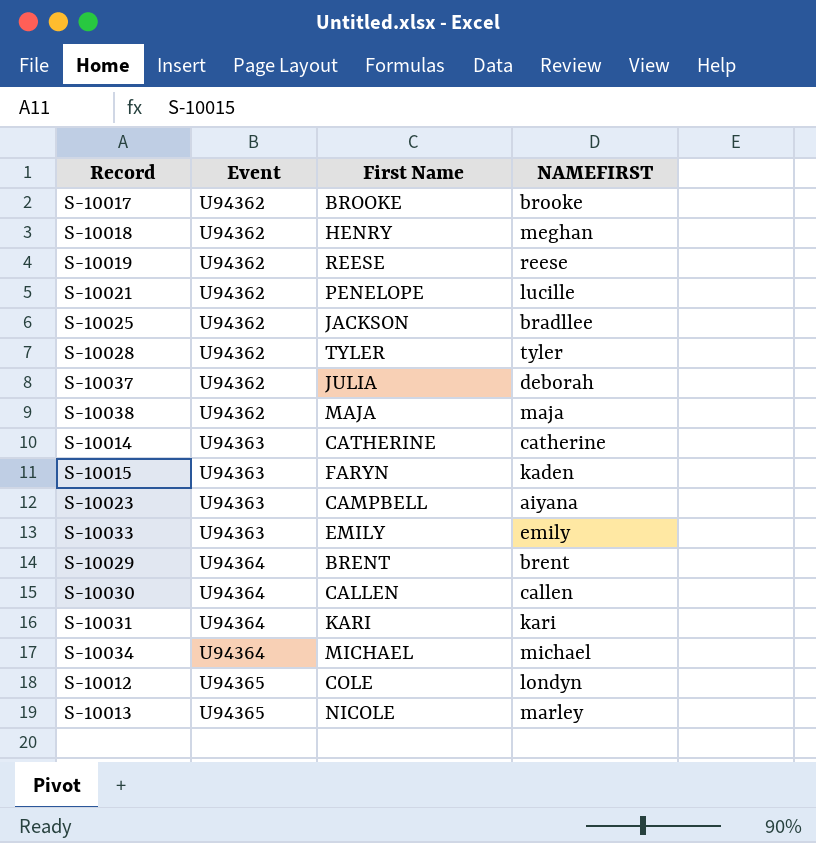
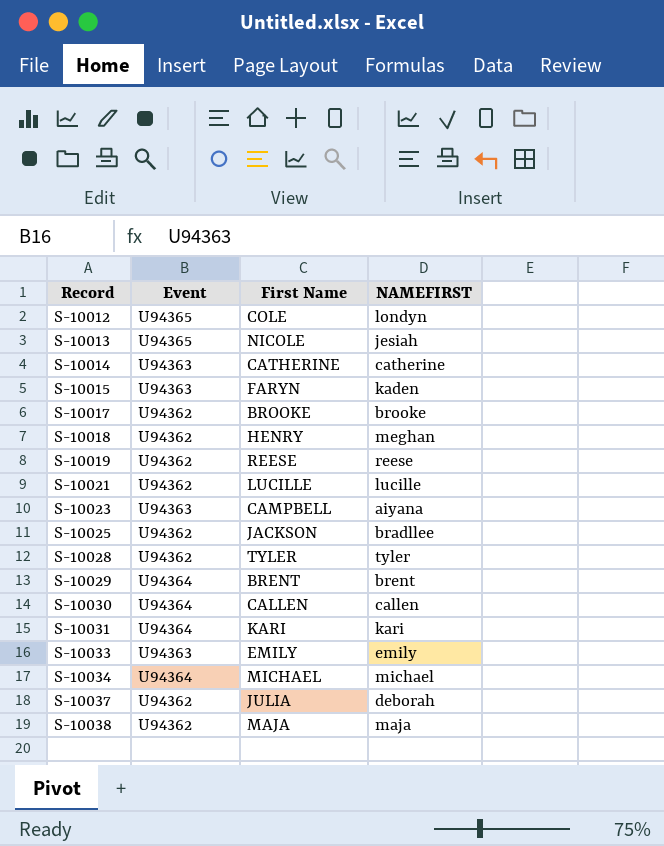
row order: Event ascending -> Record ascending
S-10013 | NAMEFIRST: marley -> jesiah
S-10021 | First Name: PENELOPE -> LUCILLE

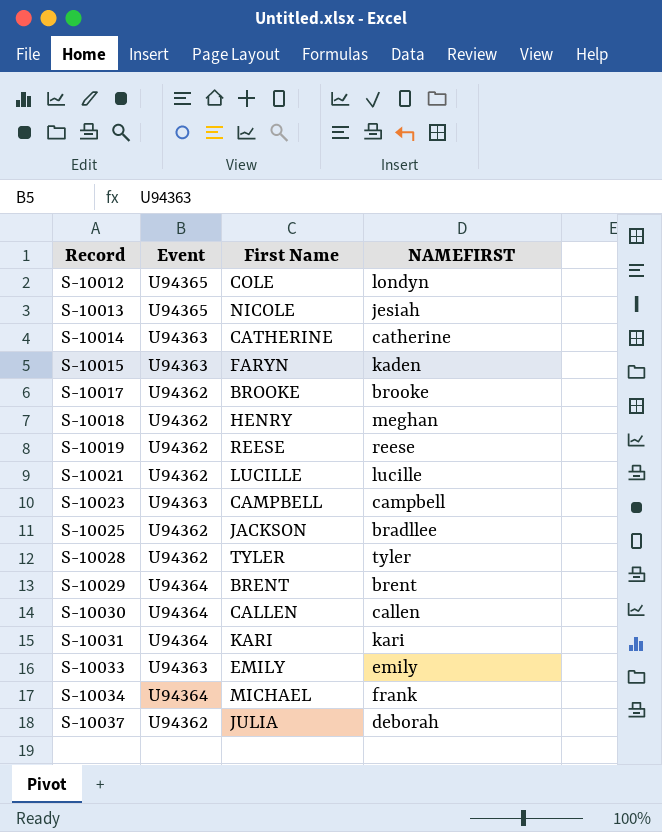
row S-10038: U94362 | MAJA | maja -> none
S-10023 | NAMEFIRST: aiyana -> campbell
S-10034 | NAMEFIRST: michael -> frank

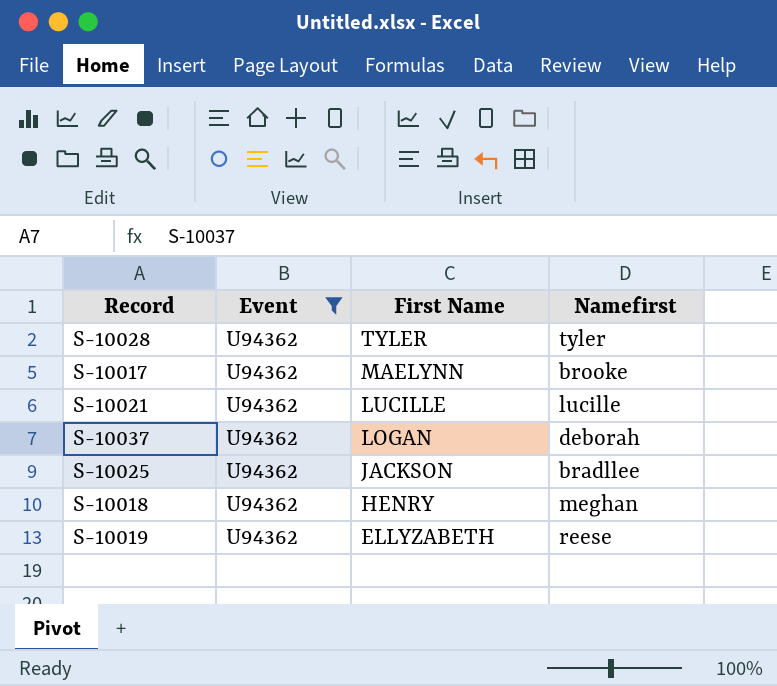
filter: none -> Event = U94362
row order: Record ascending -> First Name descending
column name: NAMEFIRST -> Namefirst
S-10017 | First Name: BROOKE -> MAELYNN
S-10037 | First Name: JULIA -> LOGAN
S-10019 | First Name: REESE -> ELLYZABETH

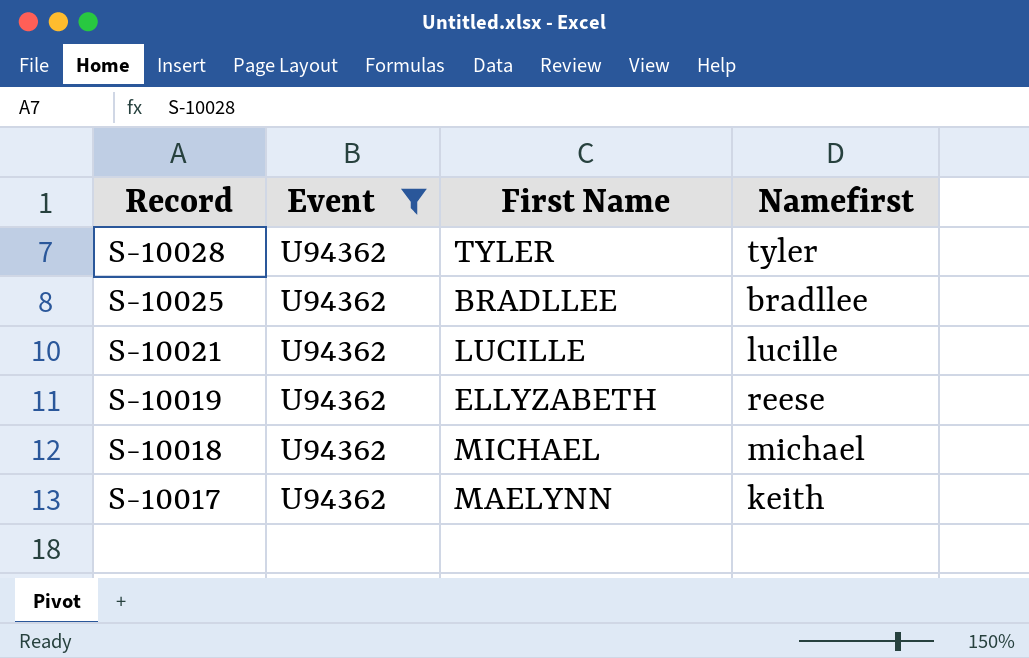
row order: First Name descending -> Record descending
row S-10037: U94362 | LOGAN | deborah -> none
S-10025 | First Name: JACKSON -> BRADLLEE
S-10018 | First Name: HENRY -> MICHAEL
S-10018 | Namefirst: meghan -> michael
S-10017 | Namefirst: brooke -> keith

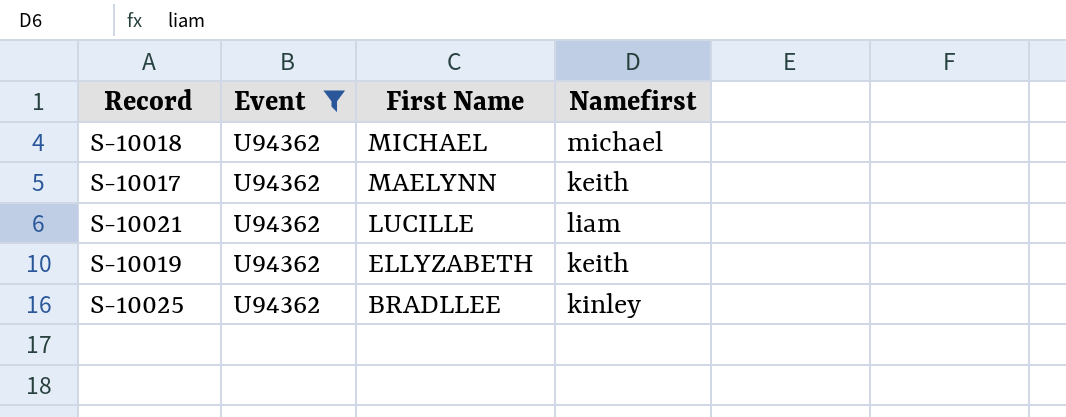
row order: Record descending -> First Name descending
row S-10028: U94362 | TYLER | tyler -> none
S-10021 | Namefirst: lucille -> liam
S-10019 | Namefirst: reese -> keith
S-10025 | Namefirst: bradllee -> kinley

